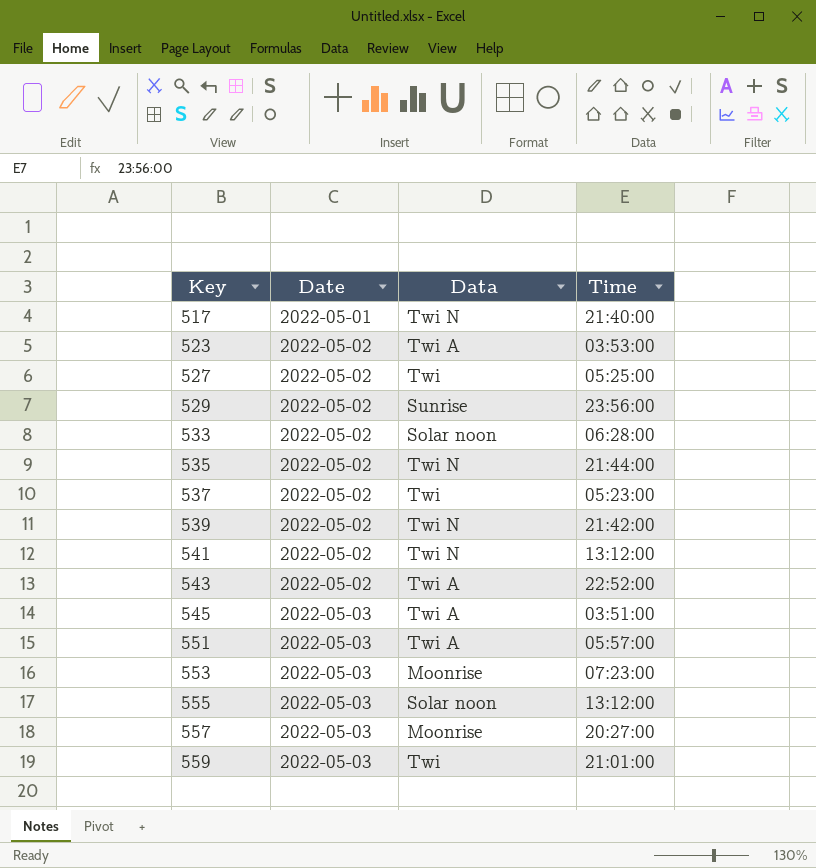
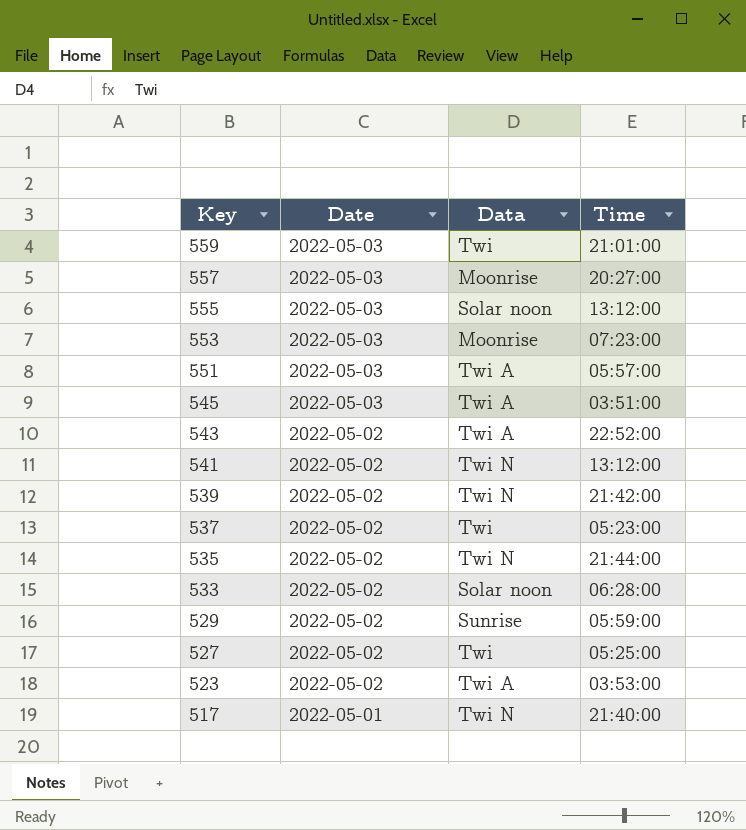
row order: Key ascending -> Key descending
529 | Time: 23:56:00 -> 05:59:00

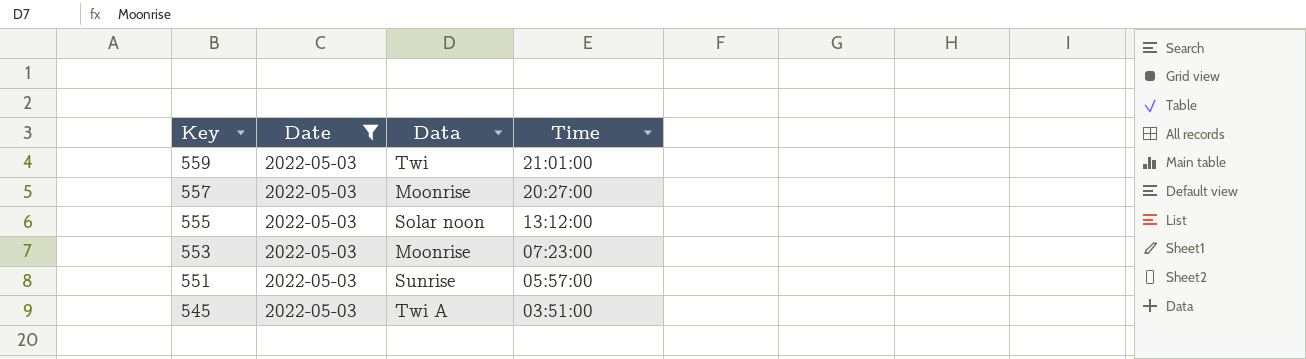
filter: none -> Date = 2022-05-03
551 | Data: Twi A -> Sunrise

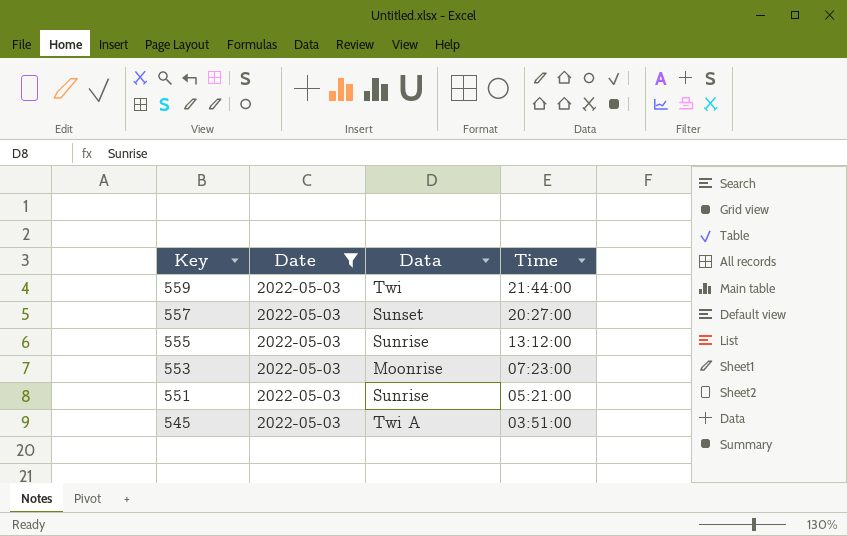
559 | Time: 21:01:00 -> 21:44:00
557 | Data: Moonrise -> Sunset
555 | Data: Solar noon -> Sunrise
551 | Time: 05:57:00 -> 05:21:00

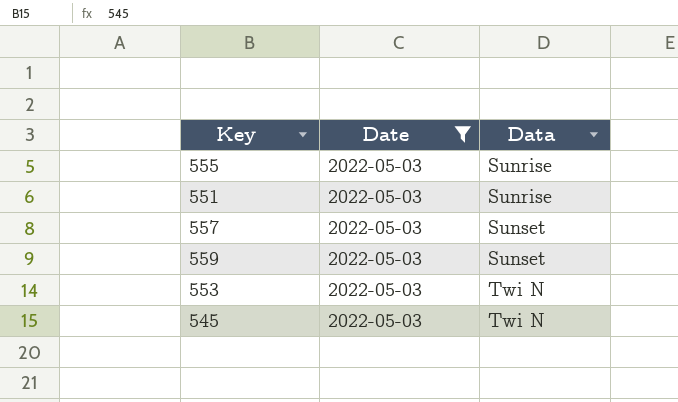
row order: Key descending -> Data ascending
column Time | position: 4 -> none
559 | Data: Twi -> Sunset
553 | Data: Moonrise -> Twi N
545 | Data: Twi A -> Twi N

